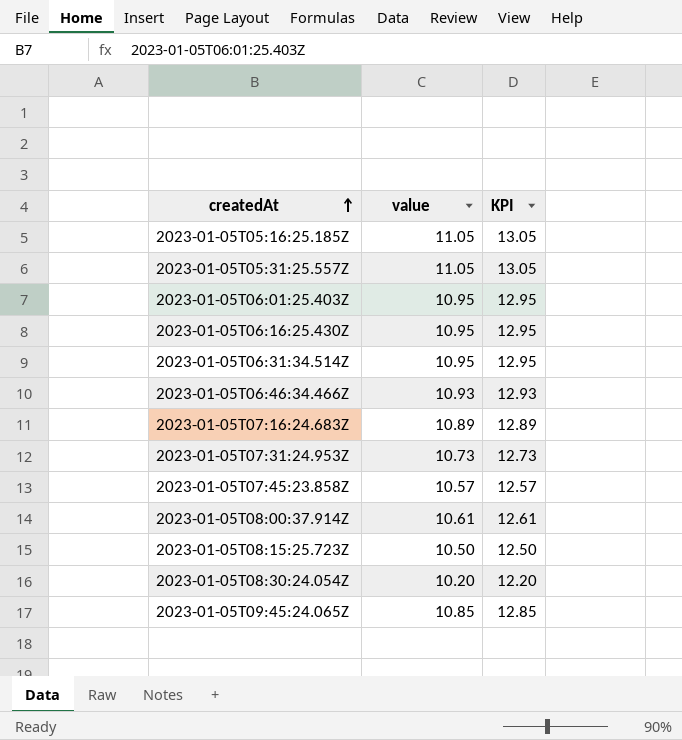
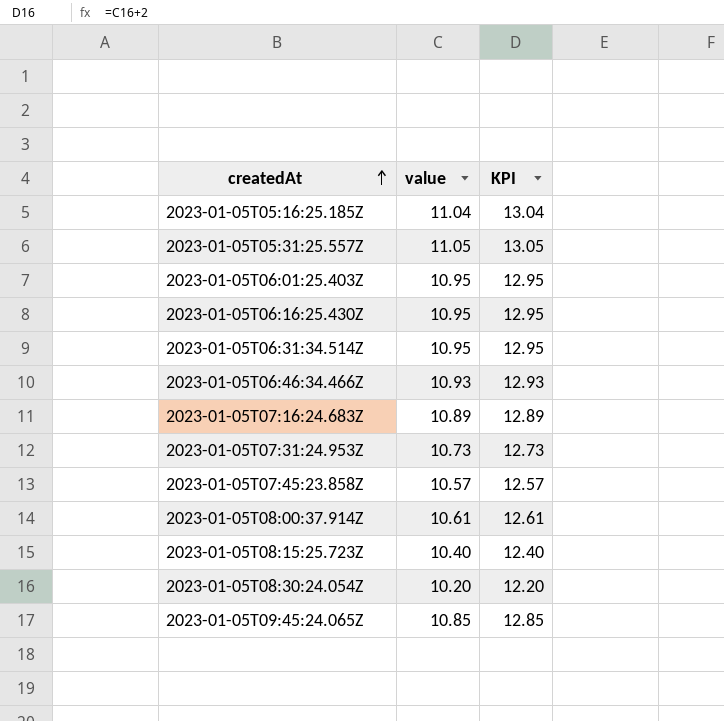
2023-01-05T05:16:25.185Z | value: 11.05 -> 11.04
2023-01-05T05:16:25.185Z | KPI: 13.05 -> 13.04
2023-01-05T08:15:25.723Z | value: 10.50 -> 10.40
2023-01-05T08:15:25.723Z | KPI: 12.50 -> 12.40

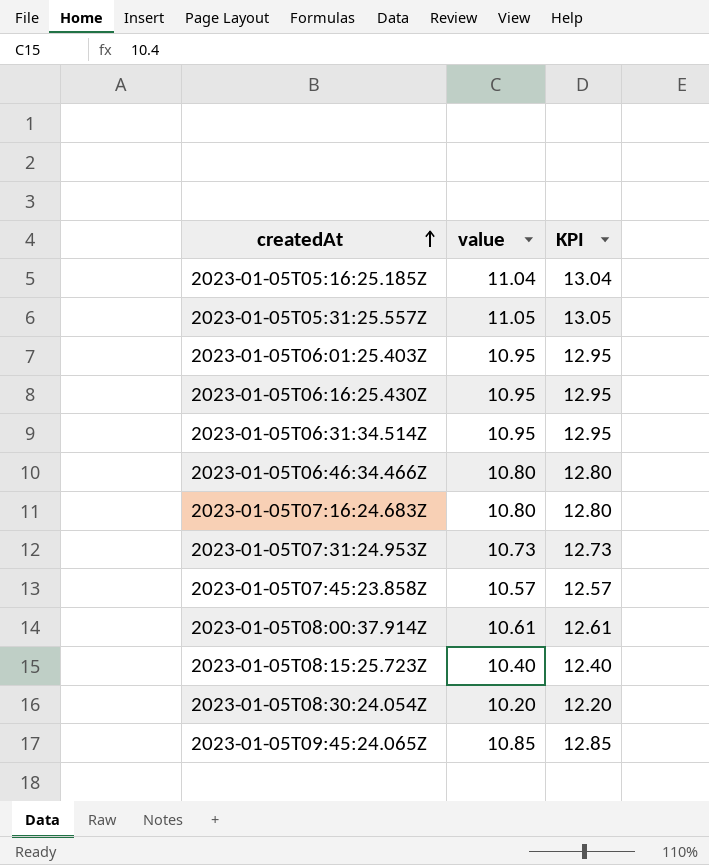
2023-01-05T06:46:34.466Z | value: 10.93 -> 10.80
2023-01-05T06:46:34.466Z | KPI: 12.93 -> 12.80
2023-01-05T07:16:24.683Z | value: 10.89 -> 10.80
2023-01-05T07:16:24.683Z | KPI: 12.89 -> 12.80

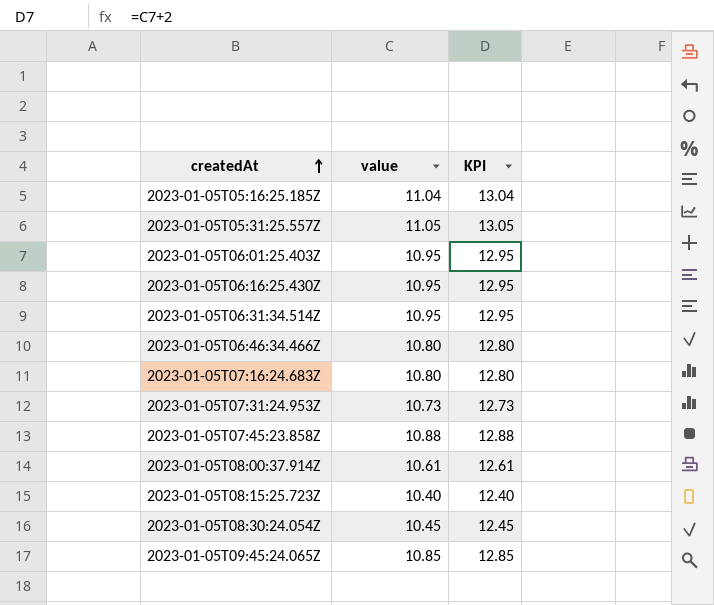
2023-01-05T07:45:23.858Z | value: 10.57 -> 10.88
2023-01-05T07:45:23.858Z | KPI: 12.57 -> 12.88
2023-01-05T08:30:24.054Z | value: 10.20 -> 10.45
2023-01-05T08:30:24.054Z | KPI: 12.20 -> 12.45

